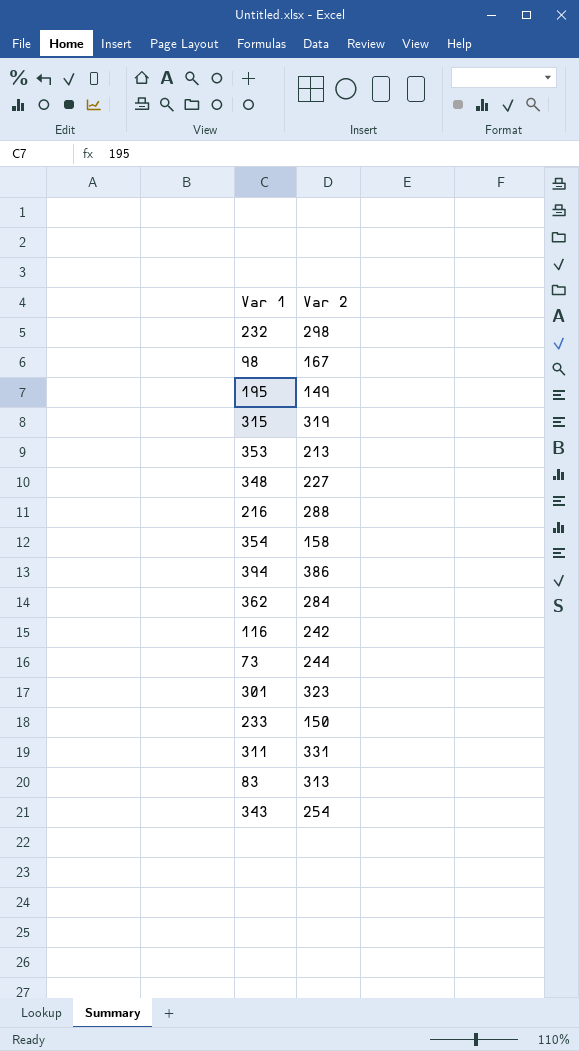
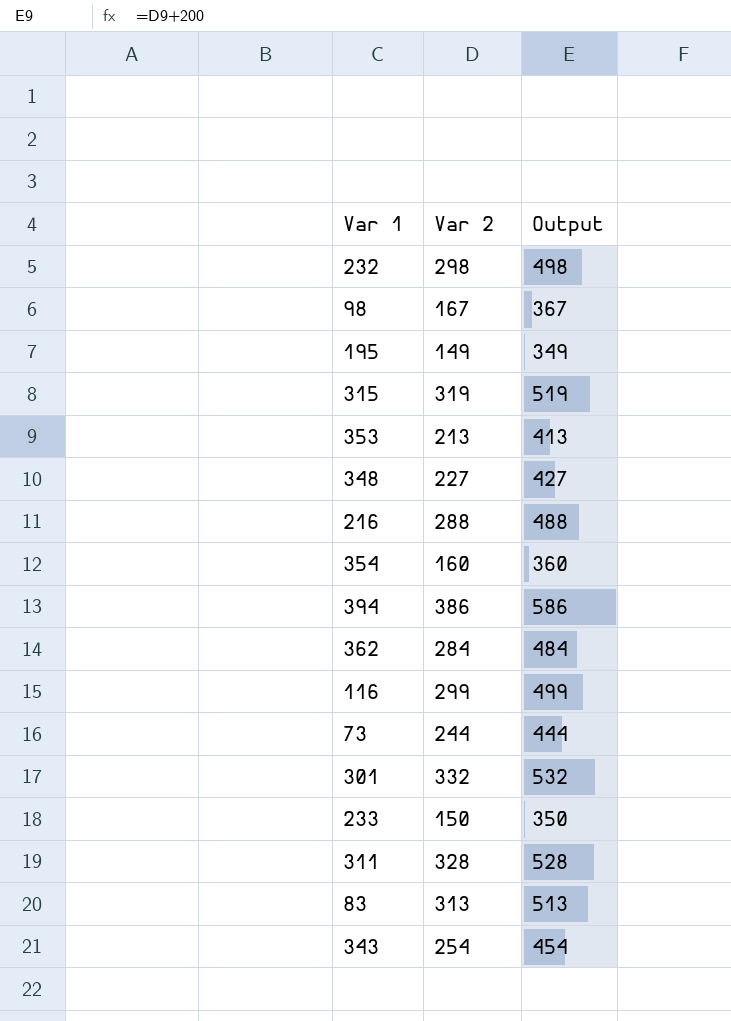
column Output | formula: none -> [Var 2] + 200
354 | Var 2: 158 -> 160
116 | Var 2: 242 -> 299
301 | Var 2: 323 -> 332
311 | Var 2: 331 -> 328

